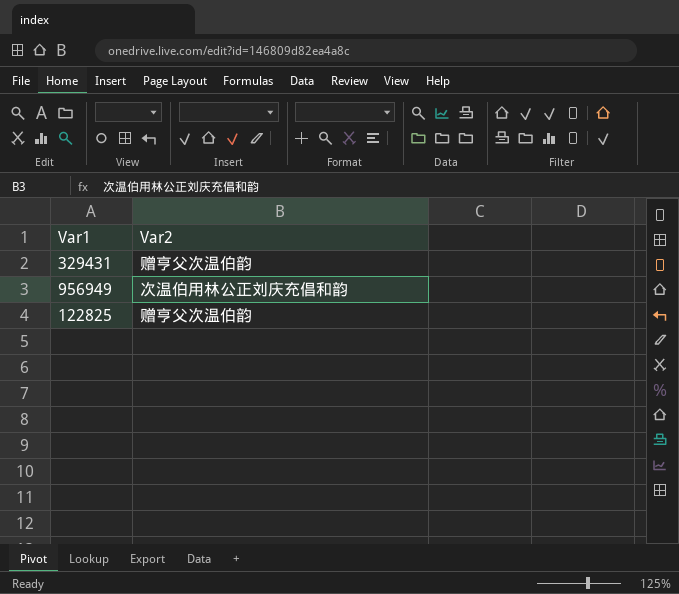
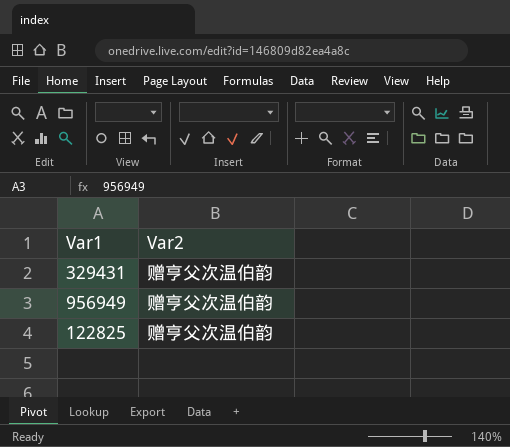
956949 | Var2: 次温伯用林公正刘庆充倡和韵 -> 赠亨父次温伯韵

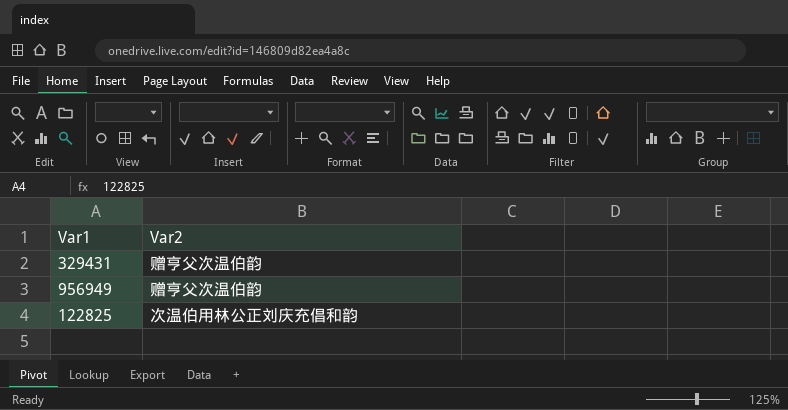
122825 | Var2: 赠亨父次温伯韵 -> 次温伯用林公正刘庆充倡和韵

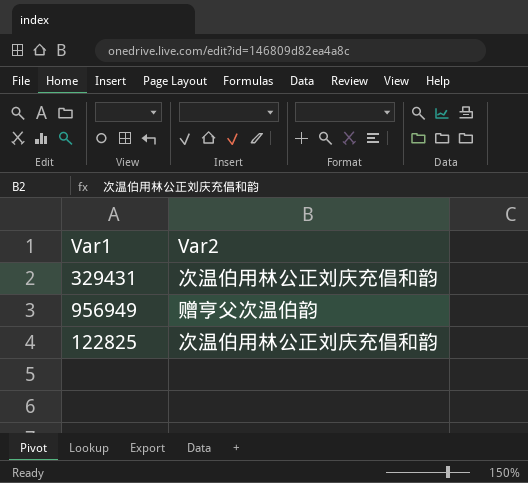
329431 | Var2: 赠亨父次温伯韵 -> 次温伯用林公正刘庆充倡和韵

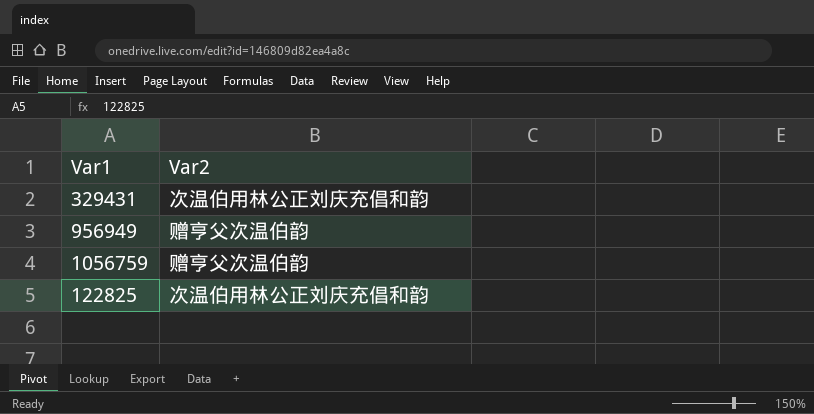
row 1056759: none -> 赠亨父次温伯韵

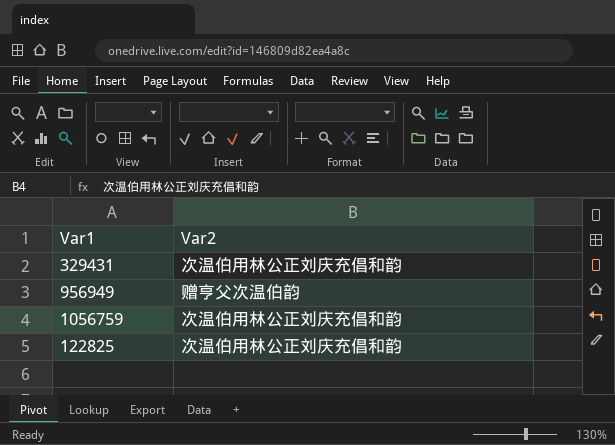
1056759 | Var2: 赠亨父次温伯韵 -> 次温伯用林公正刘庆充倡和韵

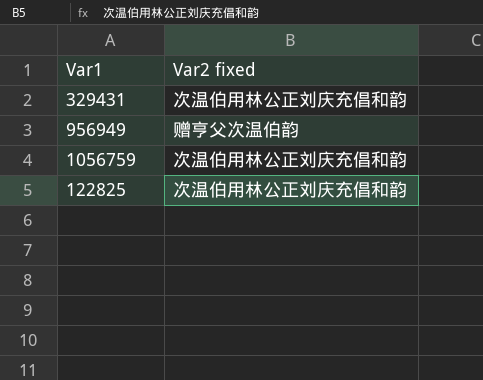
column name: Var2 -> Var2 fixed

